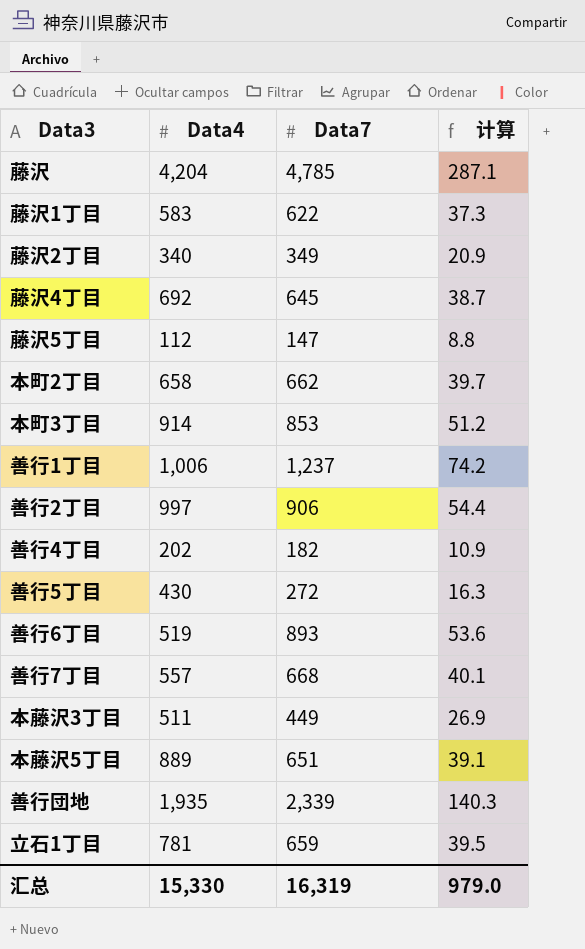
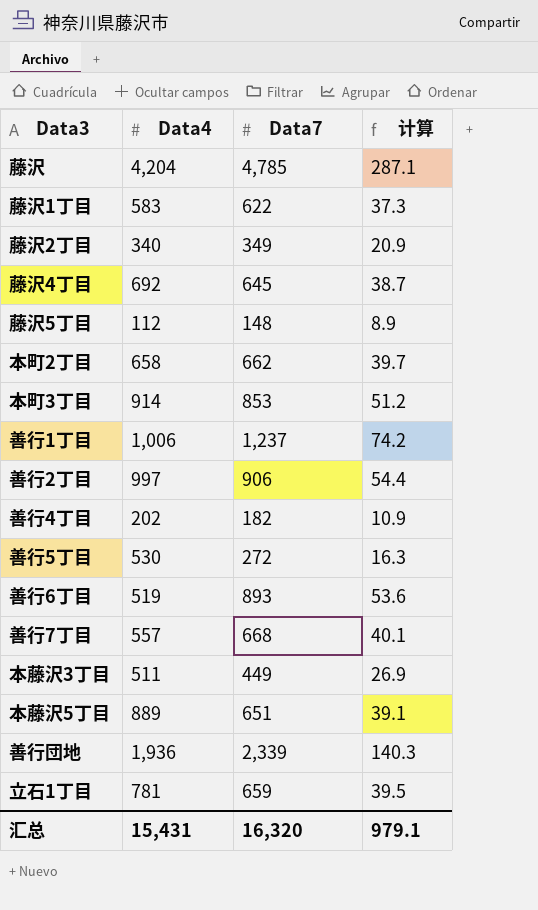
藤沢5丁目 | Data7: 147 -> 148
藤沢5丁目 | 计算: 8.8 -> 8.9
善行5丁目 | Data4: 430 -> 530
善行団地 | Data4: 1,935 -> 1,936
汇总 | Data4: 15,330 -> 15,431
汇总 | Data7: 16,319 -> 16,320
汇总 | 计算: 979.0 -> 979.1

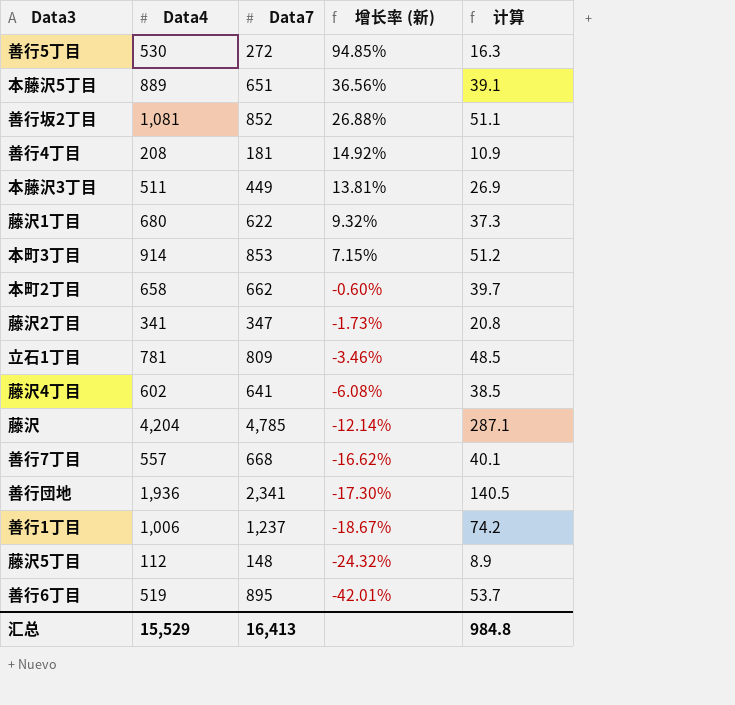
row order: none -> 增长率 (新) descending
column 增长率 (新) | formula: none -> ([Data4] - [Data7]) / [Data7]
row 善行2丁目: 997 | 906 | 54.4 -> none
row 善行坂2丁目: none -> 1,081 | 852 | 26.88% | 51.1
善行4丁目 | Data4: 202 -> 208
善行4丁目 | Data7: 182 -> 181
藤沢1丁目 | Data4: 583 -> 680
藤沢2丁目 | Data4: 340 -> 341
藤沢2丁目 | Data7: 349 -> 347
藤沢2丁目 | 计算: 20.9 -> 20.8
立石1丁目 | Data7: 659 -> 809
立石1丁目 | 计算: 39.5 -> 48.5
藤沢4丁目 | Data4: 692 -> 602
藤沢4丁目 | Data7: 645 -> 641
藤沢4丁目 | 计算: 38.7 -> 38.5
善行団地 | Data7: 2,339 -> 2,341
善行団地 | 计算: 140.3 -> 140.5
善行6丁目 | Data7: 893 -> 895
善行6丁目 | 计算: 53.6 -> 53.7
汇总 | Data4: 15,431 -> 15,529
汇总 | Data7: 16,320 -> 16,413
汇总 | 计算: 979.1 -> 984.8

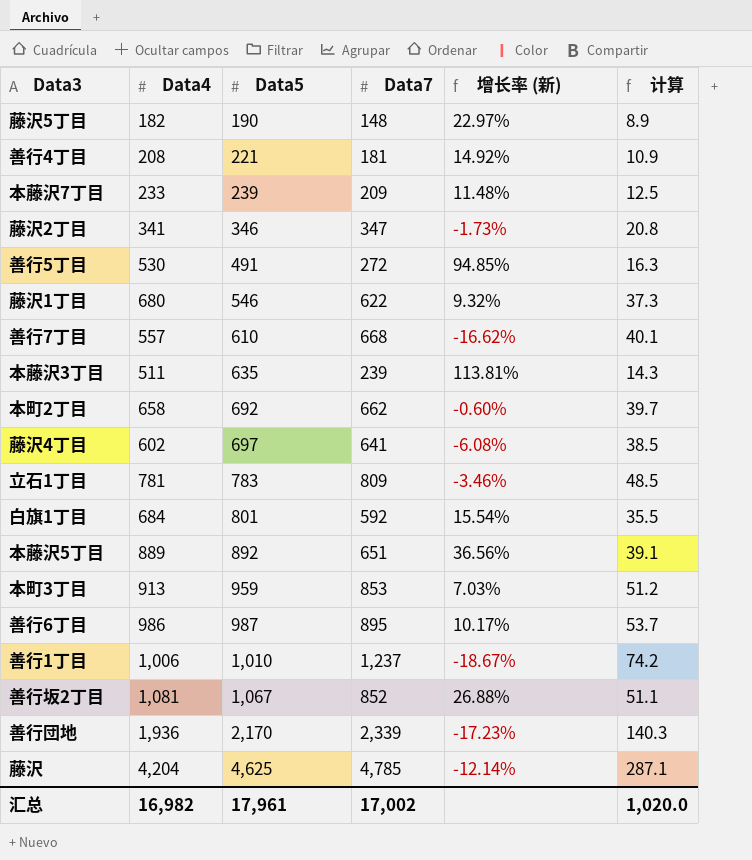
row order: 增长率 (新) descending -> Data5 ascending
column Data5 | position: none -> 3
藤沢5丁目 | Data4: 112 -> 182
藤沢5丁目 | 增长率 (新): -24.32% -> 22.97%
row 本藤沢7丁目: none -> 233 | 239 | 209 | 11.48% | 12.5
本藤沢3丁目 | Data7: 449 -> 239
本藤沢3丁目 | 增长率 (新): 13.81% -> 113.81%
本藤沢3丁目 | 计算: 26.9 -> 14.3
row 白旗1丁目: none -> 684 | 801 | 592 | 15.54% | 35.5
本町3丁目 | Data4: 914 -> 913
本町3丁目 | 增长率 (新): 7.15% -> 7.03%
善行6丁目 | Data4: 519 -> 986
善行6丁目 | 增长率 (新): -42.01% -> 10.17%
善行団地 | Data7: 2,341 -> 2,339
善行団地 | 增长率 (新): -17.30% -> -17.23%
善行団地 | 计算: 140.5 -> 140.3
汇总 | Data4: 15,529 -> 16,982
汇总 | Data7: 16,413 -> 17,002
汇总 | 计算: 984.8 -> 1,020.0

